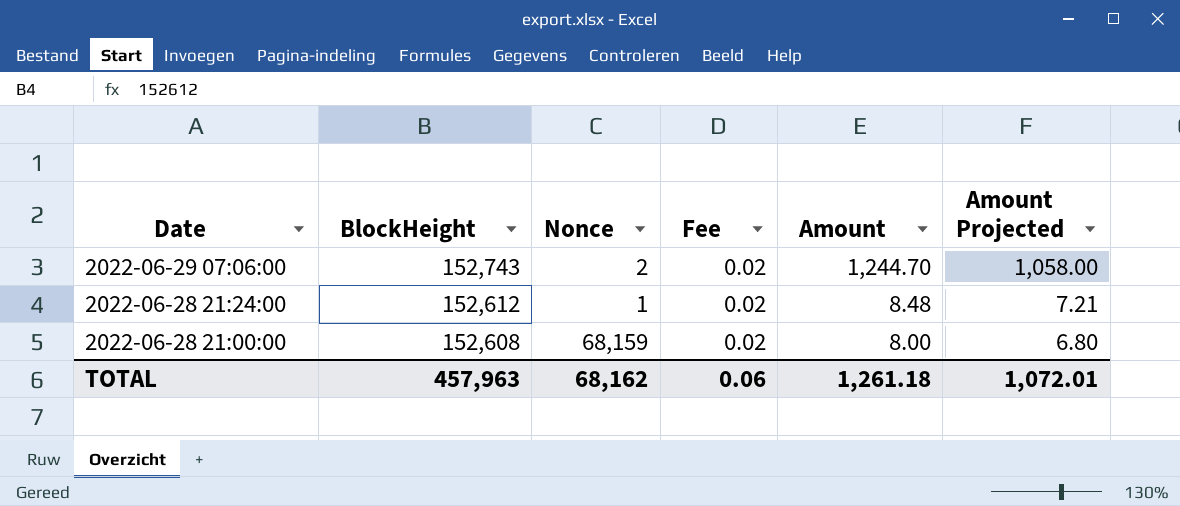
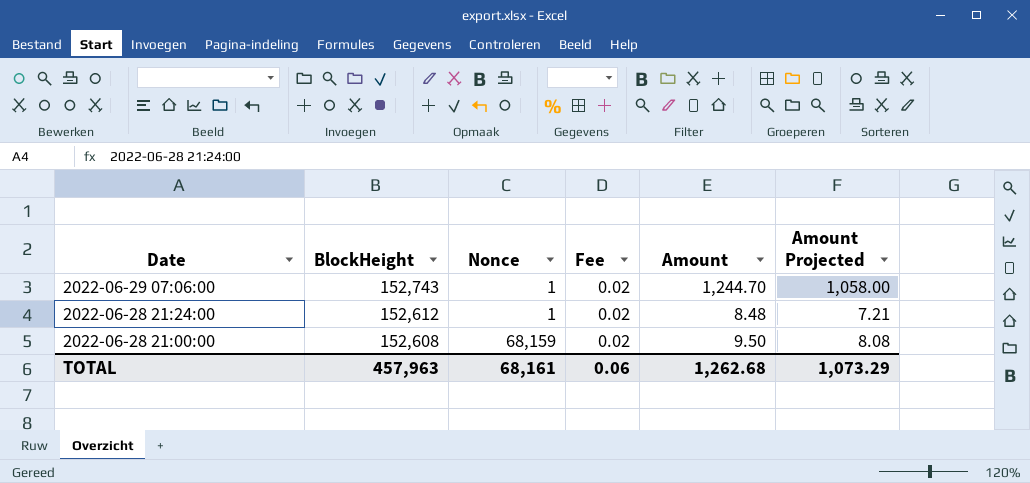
2022-06-29 07:06:00 | Nonce: 2 -> 1
2022-06-28 21:00:00 | Amount: 8.00 -> 9.50
2022-06-28 21:00:00 | Amount Projected: 6.80 -> 8.08
TOTAL | Nonce: 68,162 -> 68,161
TOTAL | Amount: 1,261.18 -> 1,262.68
TOTAL | Amount Projected: 1,072.01 -> 1,073.29

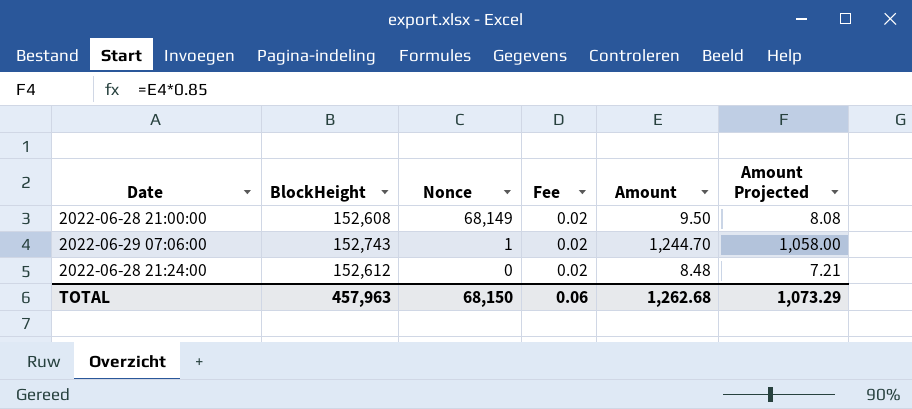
row order: Date descending -> Nonce descending
2022-06-28 21:00:00 | Nonce: 68,159 -> 68,149
2022-06-28 21:24:00 | Nonce: 1 -> 0
TOTAL | Nonce: 68,161 -> 68,150

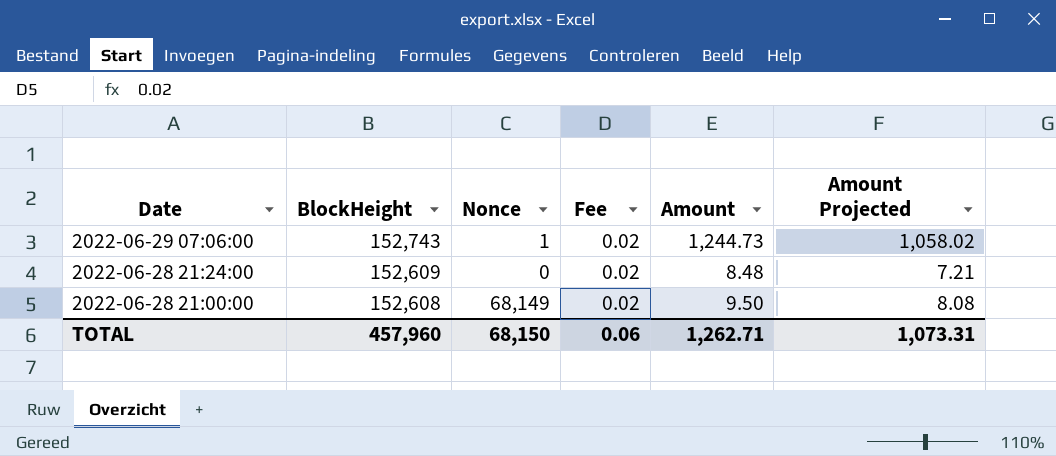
row order: Nonce descending -> Date descending
2022-06-29 07:06:00 | Amount: 1,244.70 -> 1,244.73
2022-06-29 07:06:00 | Amount Projected: 1,058.00 -> 1,058.02
2022-06-28 21:24:00 | BlockHeight: 152,612 -> 152,609
TOTAL | BlockHeight: 457,963 -> 457,960
TOTAL | Amount: 1,262.68 -> 1,262.71
TOTAL | Amount Projected: 1,073.29 -> 1,073.31

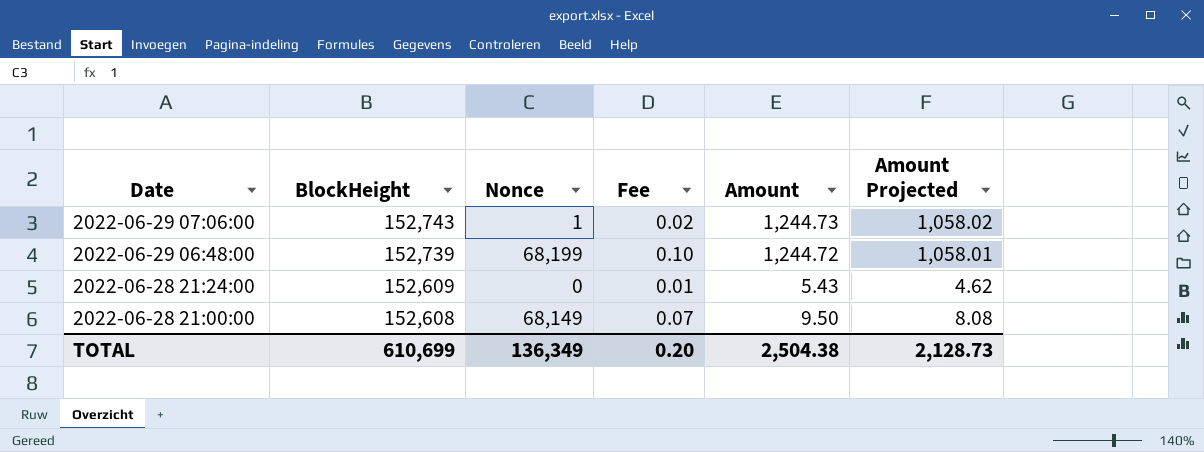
row 2022-06-29 06:48:00: none -> 152,739 | 68,199 | 0.10 | 1,244.72 | 1,058.01
2022-06-28 21:24:00 | Fee: 0.02 -> 0.01
2022-06-28 21:24:00 | Amount: 8.48 -> 5.43
2022-06-28 21:24:00 | Amount Projected: 7.21 -> 4.62
2022-06-28 21:00:00 | Fee: 0.02 -> 0.07
TOTAL | BlockHeight: 457,960 -> 610,699
TOTAL | Nonce: 68,150 -> 136,349
TOTAL | Fee: 0.06 -> 0.20
TOTAL | Amount: 1,262.71 -> 2,504.38
TOTAL | Amount Projected: 1,073.31 -> 2,128.73

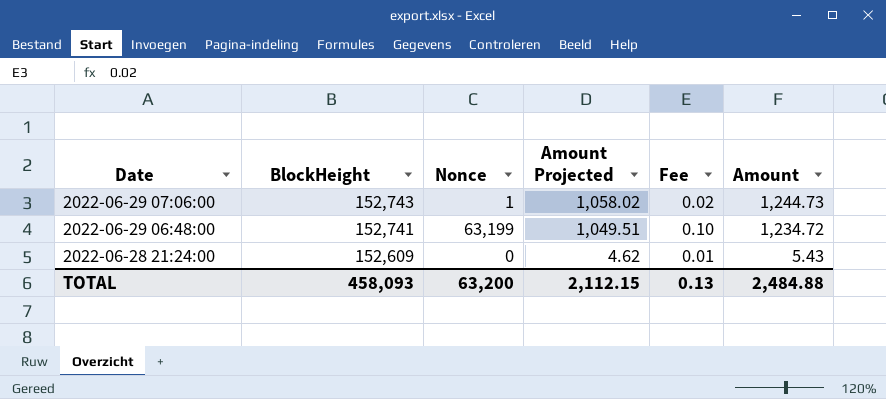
column Amount Projected | position: 6 -> 4
row 2022-06-28 21:00:00: 152,608 | 68,149 | 0.07 | 9.50 | 8.08 -> none
2022-06-29 06:48:00 | BlockHeight: 152,739 -> 152,741
2022-06-29 06:48:00 | Nonce: 68,199 -> 63,199
2022-06-29 06:48:00 | Amount Projected: 1,058.01 -> 1,049.51
2022-06-29 06:48:00 | Amount: 1,244.72 -> 1,234.72
TOTAL | BlockHeight: 610,699 -> 458,093
TOTAL | Nonce: 136,349 -> 63,200
TOTAL | Amount Projected: 2,128.73 -> 2,112.15
TOTAL | Fee: 0.20 -> 0.13
TOTAL | Amount: 2,504.38 -> 2,484.88

